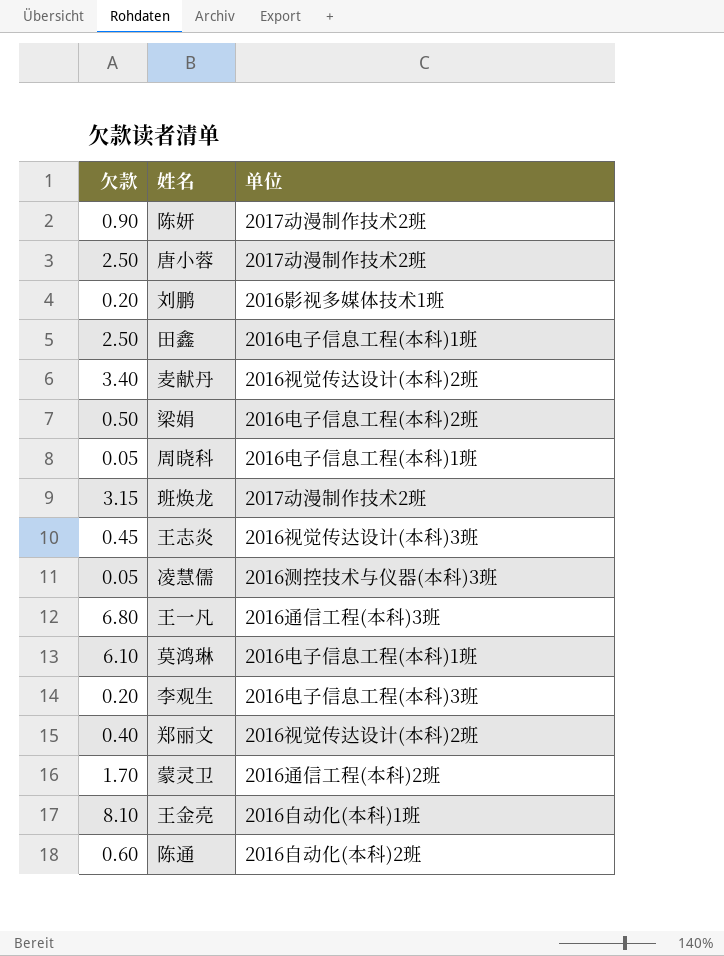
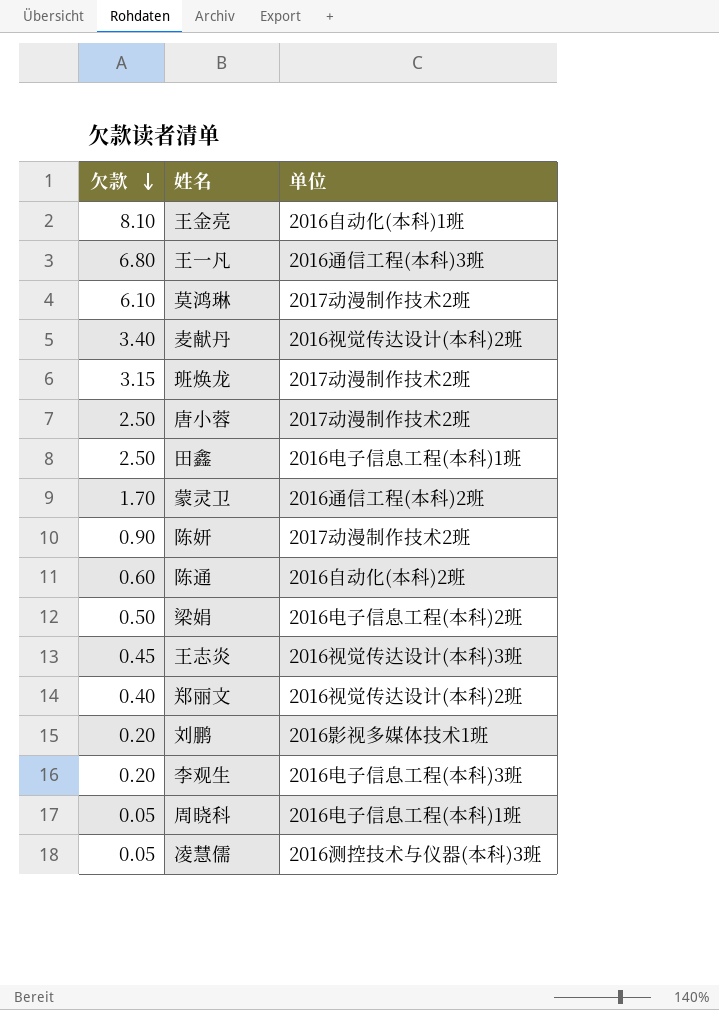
row order: none -> 欠款 descending
莫鸿琳 | 单位: 2016电子信息工程(本科)1班 -> 2017动漫制作技术2班

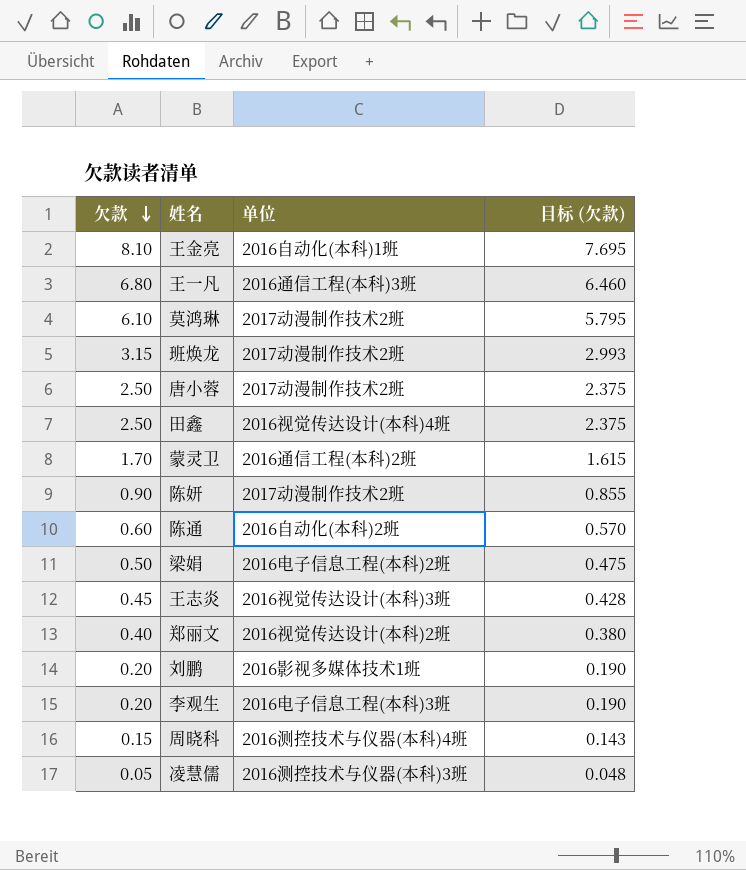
column 目标 (欠款) | formula: none -> [欠款] * 0.95
row 麦献丹: 3.40 | 2016视觉传达设计(本科)2班 -> none
田鑫 | 单位: 2016电子信息工程(本科)1班 -> 2016视觉传达设计(本科)4班
周晓科 | 欠款: 0.05 -> 0.15
周晓科 | 单位: 2016电子信息工程(本科)1班 -> 2016测控技术与仪器(本科)4班

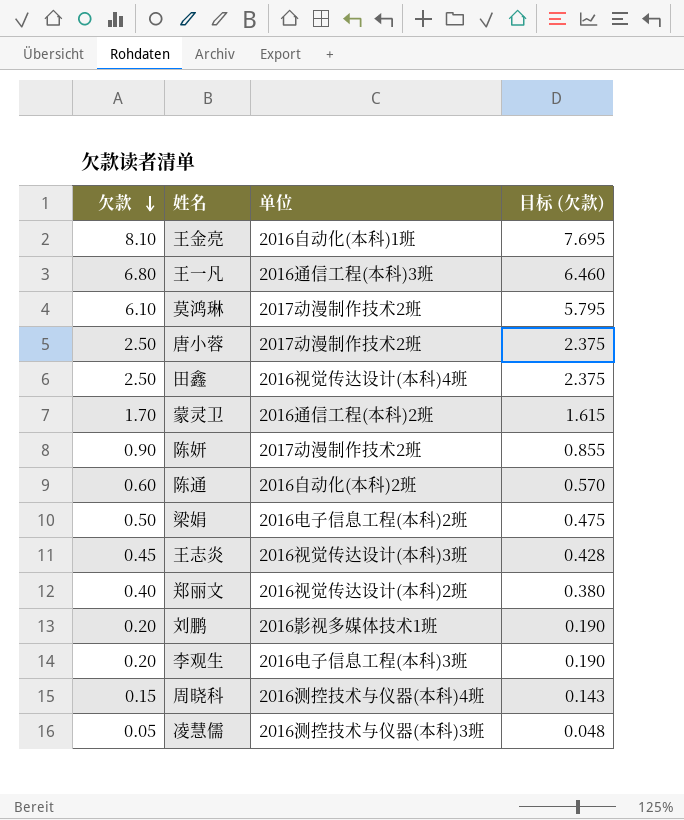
row 班焕龙: 3.15 | 2017动漫制作技术2班 | 2.993 -> none

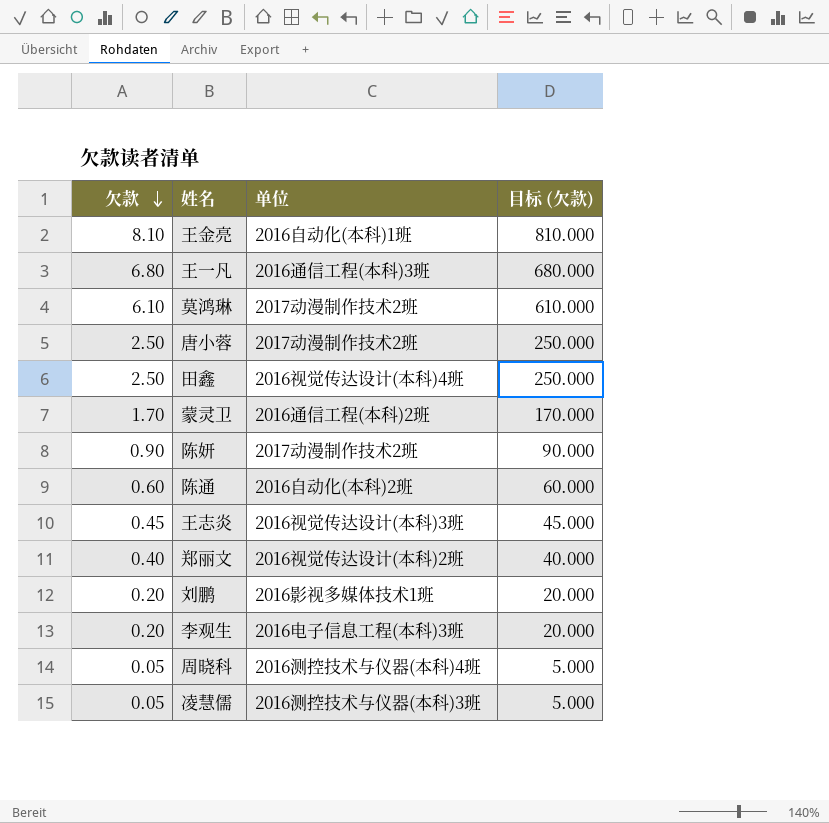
column 目标 (欠款) | formula: [欠款] * 0.95 -> [欠款] * 100
row 梁娟: 0.50 | 2016电子信息工程(本科)2班 | 0.475 -> none
周晓科 | 欠款: 0.15 -> 0.05

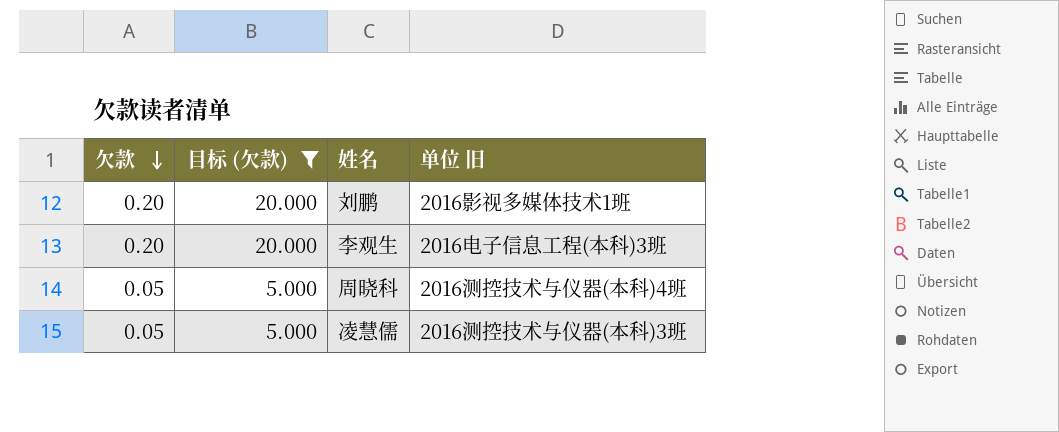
filter: none -> 目标 (欠款) <= 20.000
column 目标 (欠款) | position: 4 -> 2
column name: 单位 -> 单位 旧

